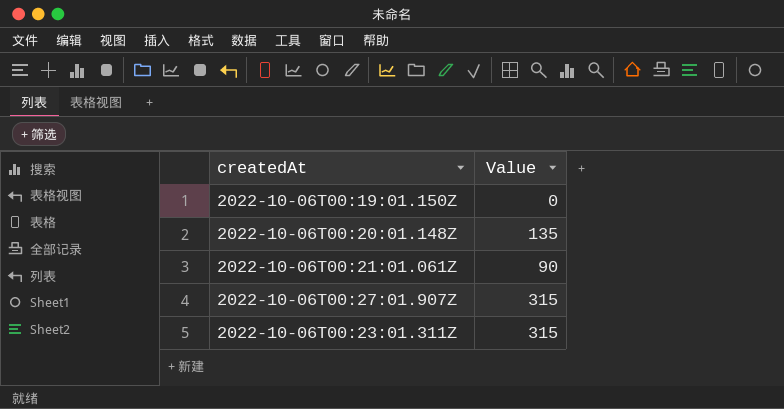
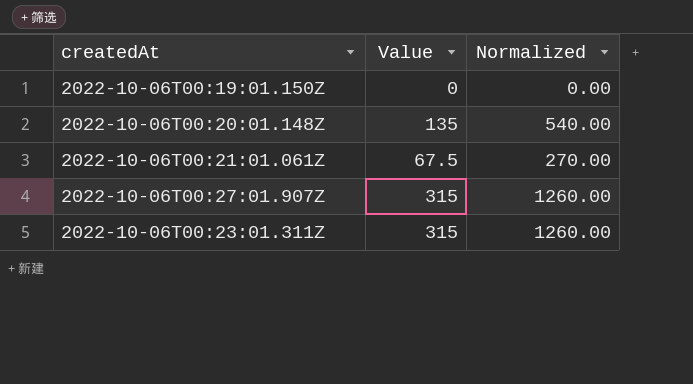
column Normalized | formula: none -> [Value] * 4
2022-10-06T00:21:01.061Z | Value: 90 -> 67.5

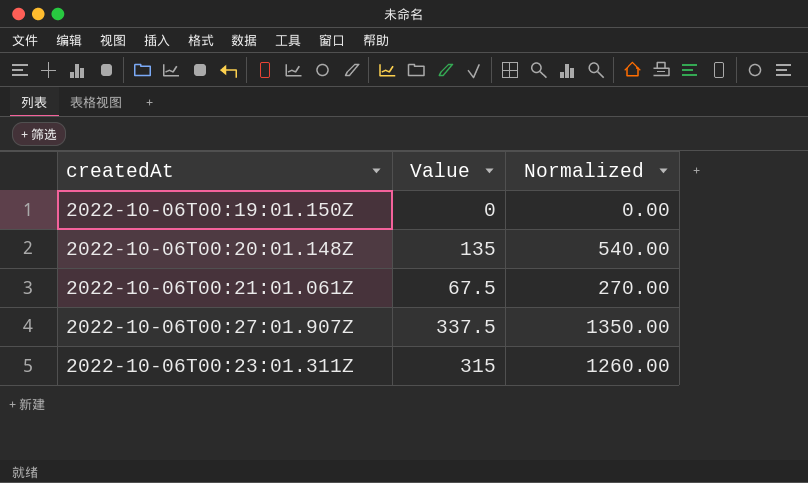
2022-10-06T00:27:01.907Z | Value: 315 -> 337.5
2022-10-06T00:27:01.907Z | Normalized: 1260.00 -> 1350.00

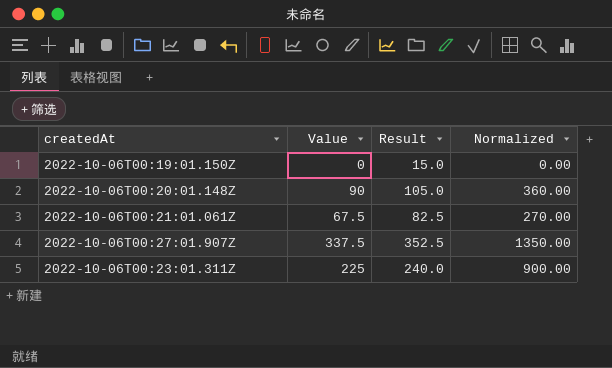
column Result | formula: none -> [Value] + 15
2022-10-06T00:20:01.148Z | Value: 135 -> 90
2022-10-06T00:20:01.148Z | Normalized: 540.00 -> 360.00
2022-10-06T00:23:01.311Z | Value: 315 -> 225
2022-10-06T00:23:01.311Z | Normalized: 1260.00 -> 900.00

